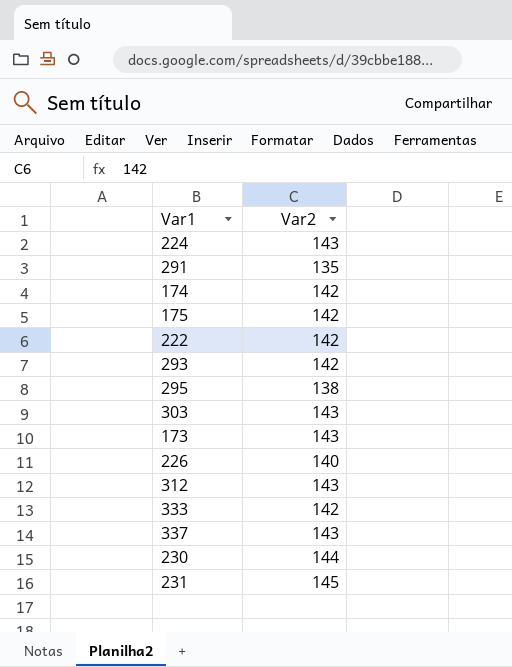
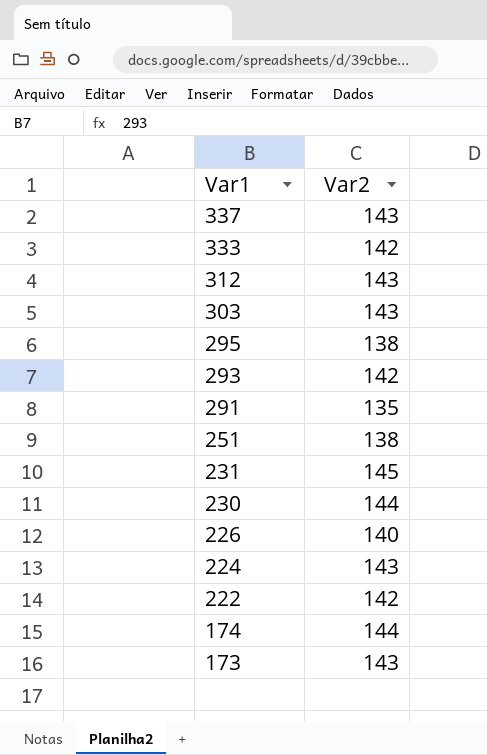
row order: none -> Var1 descending
row 175: 142 -> none
row 251: none -> 138
174 | Var2: 142 -> 144

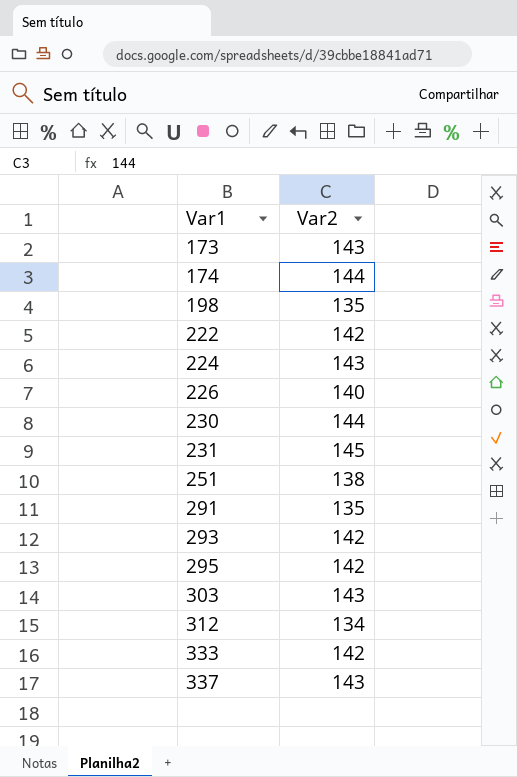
row order: Var1 descending -> Var1 ascending
row 198: none -> 135
295 | Var2: 138 -> 142
312 | Var2: 143 -> 134

